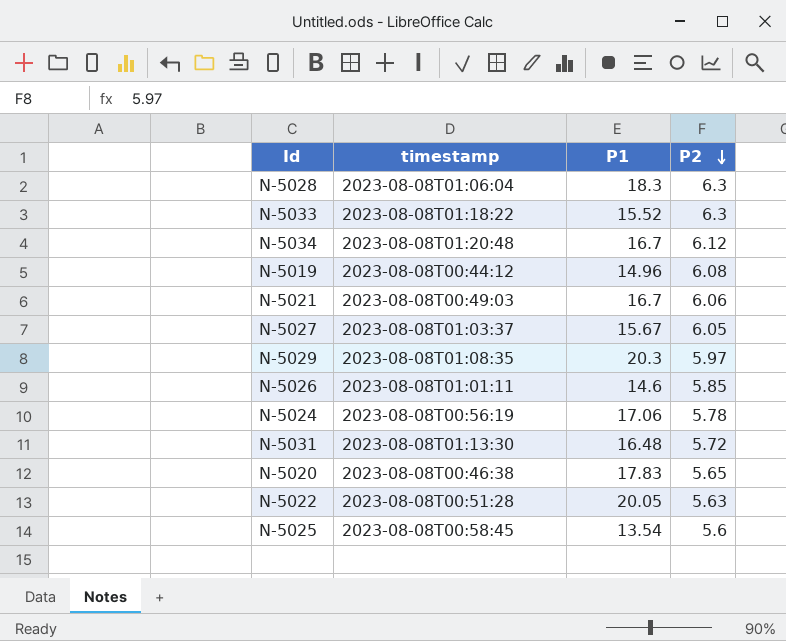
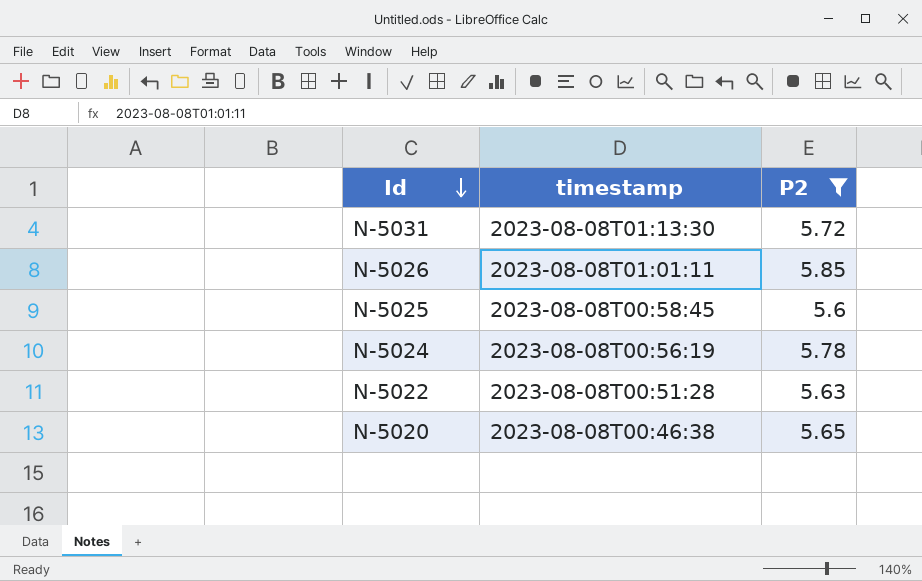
filter: none -> P2 <= 5.85
row order: P2 descending -> Id descending
column P1 | position: 3 -> none

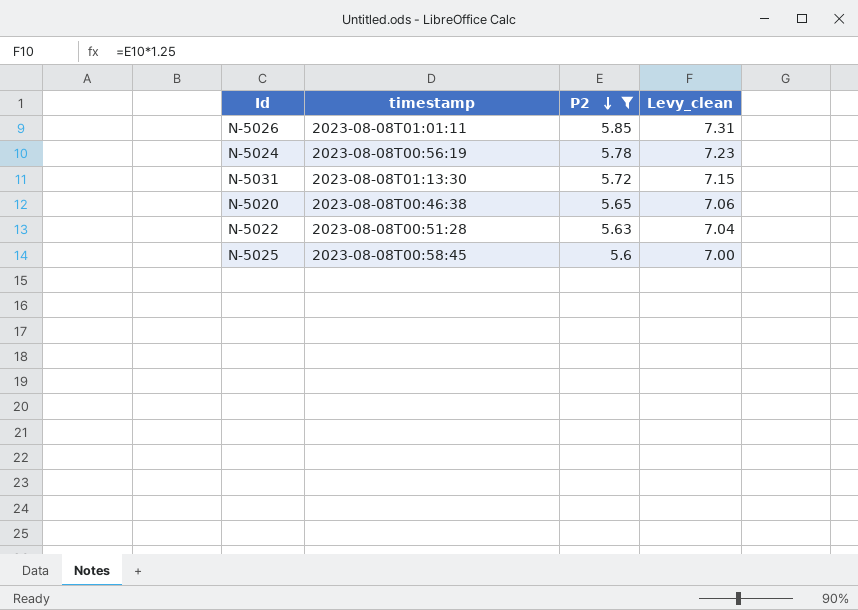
row order: Id descending -> P2 descending
column Levy_clean | formula: none -> [P2] * 1.25

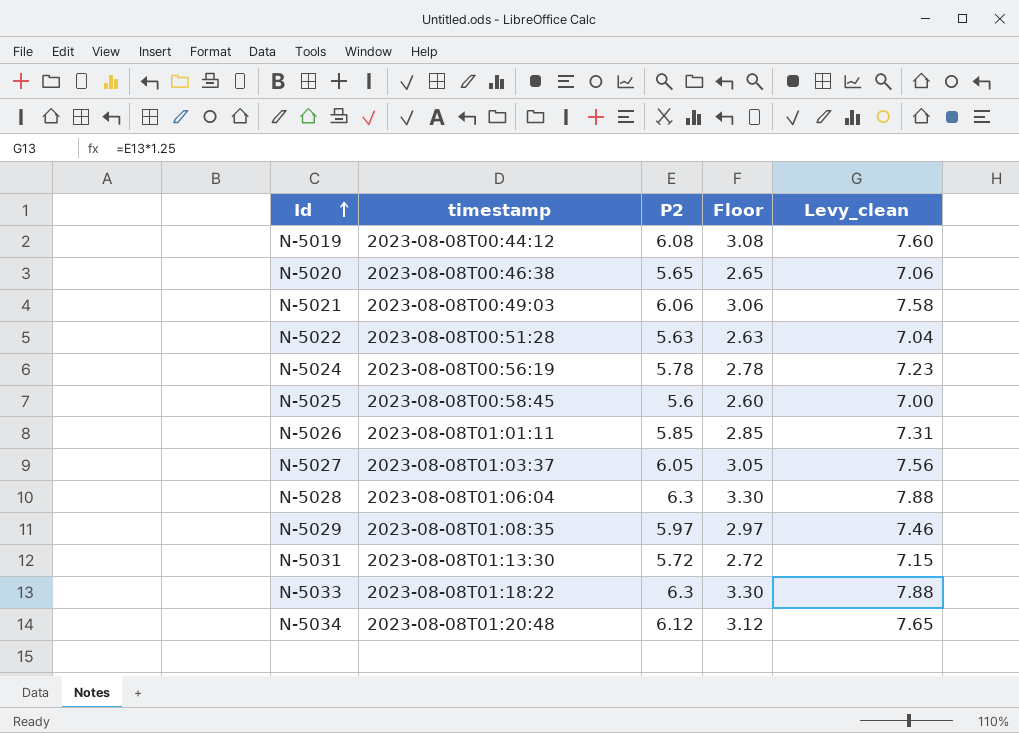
filter: P2 <= 5.85 -> none
row order: P2 descending -> Id ascending
column Floor | formula: none -> [P2] - 3

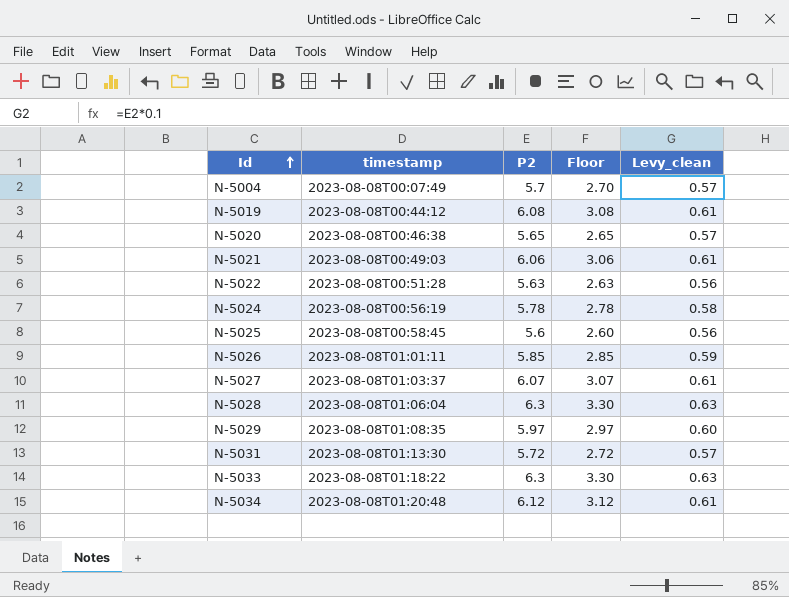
column Levy_clean | formula: [P2] * 1.25 -> [P2] * 0.1
row N-5004: none -> 2023-08-08T00:07:49 | 5.7 | 2.70 | 0.57
N-5027 | P2: 6.05 -> 6.07
N-5027 | Floor: 3.05 -> 3.07

